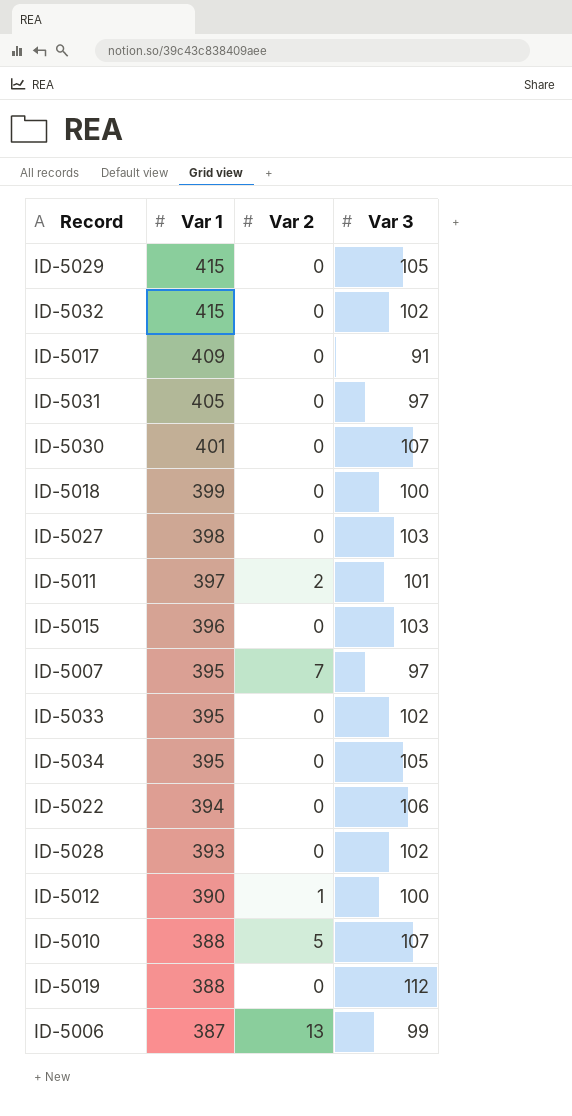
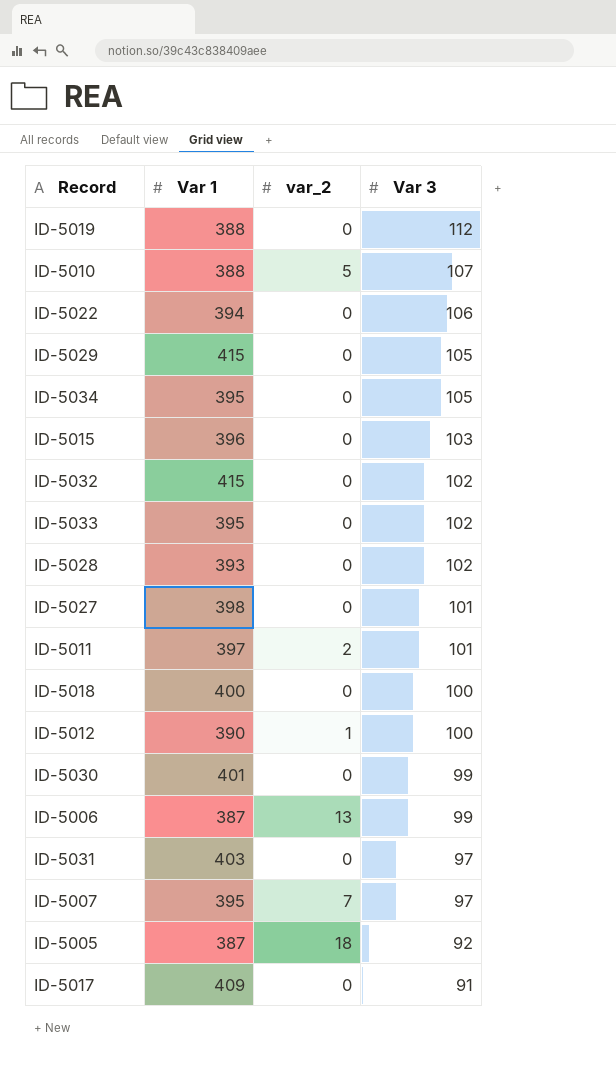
row order: Var 1 descending -> Var 3 descending
column name: Var 2 -> var_2
ID-5027 | Var 3: 103 -> 101
ID-5018 | Var 1: 399 -> 400
ID-5030 | Var 3: 107 -> 99
ID-5031 | Var 1: 405 -> 403
row ID-5005: none -> 387 | 18 | 92

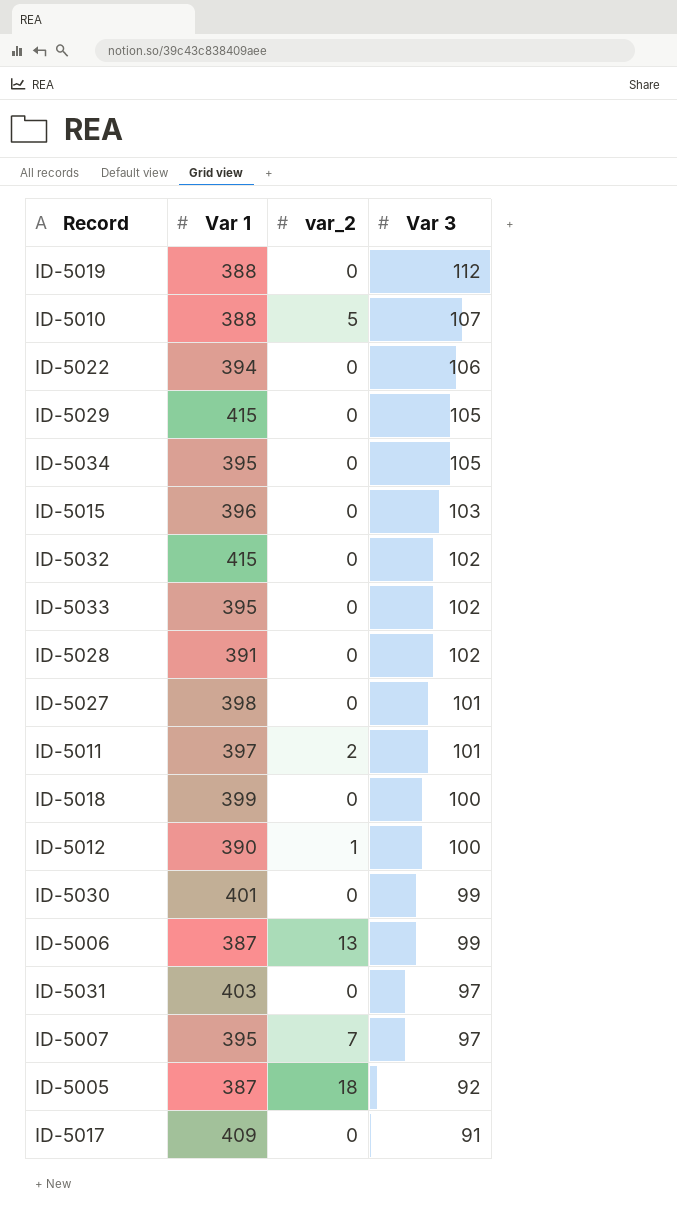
ID-5028 | Var 1: 393 -> 391
ID-5018 | Var 1: 400 -> 399

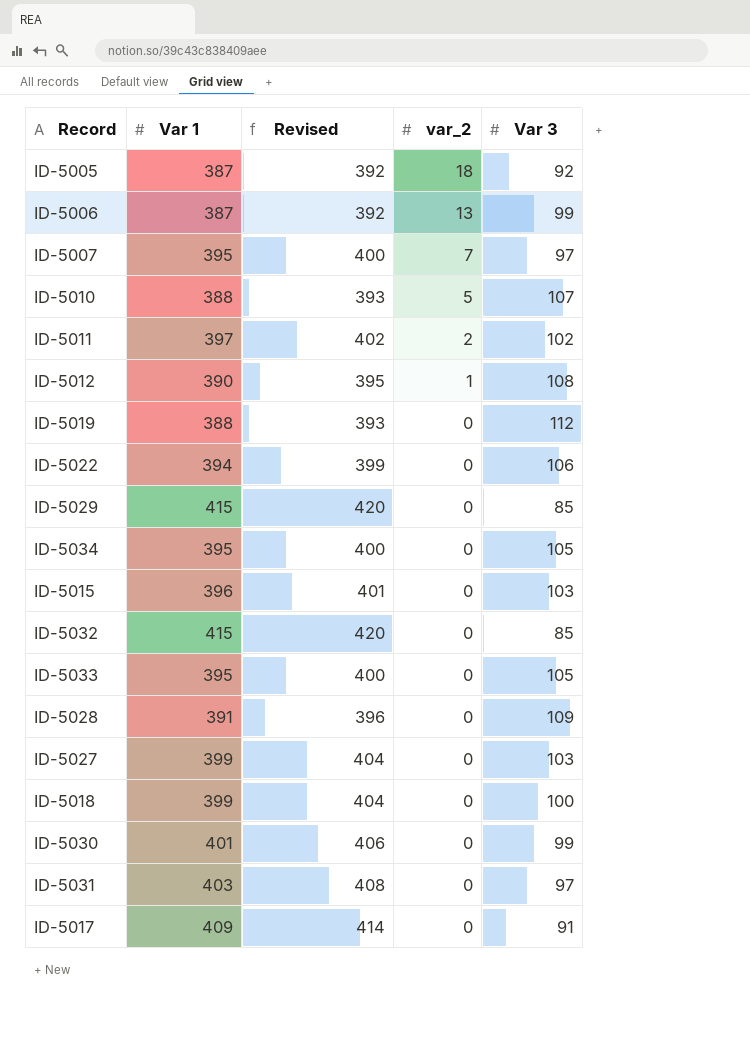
row order: Var 3 descending -> var_2 descending
column Revised | formula: none -> [Var 1] + 5
ID-5011 | Var 3: 101 -> 102
ID-5012 | Var 3: 100 -> 108
ID-5029 | Var 3: 105 -> 85
ID-5032 | Var 3: 102 -> 85
ID-5033 | Var 3: 102 -> 105
ID-5028 | Var 3: 102 -> 109
ID-5027 | Var 1: 398 -> 399
ID-5027 | Var 3: 101 -> 103

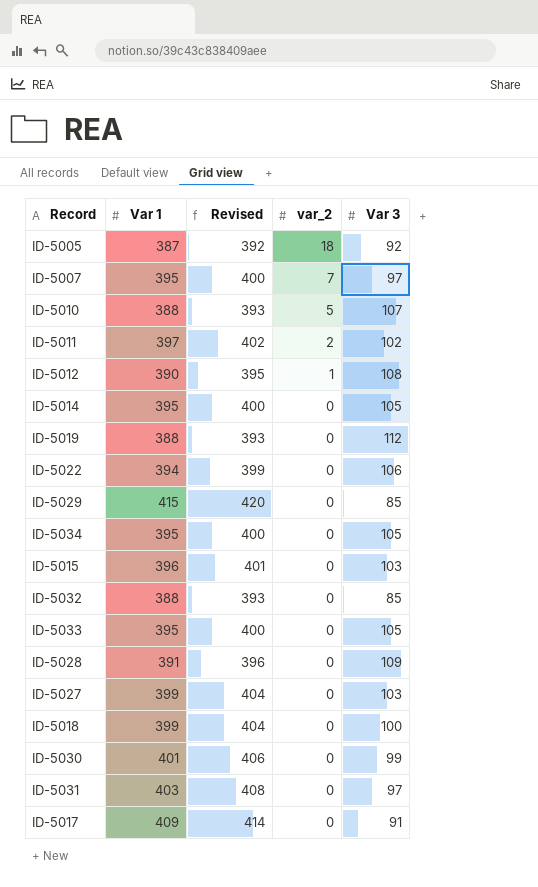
row ID-5006: 387 | 392 | 13 | 99 -> none
row ID-5014: none -> 395 | 400 | 0 | 105
ID-5032 | Var 1: 415 -> 388
ID-5032 | Revised: 420 -> 393

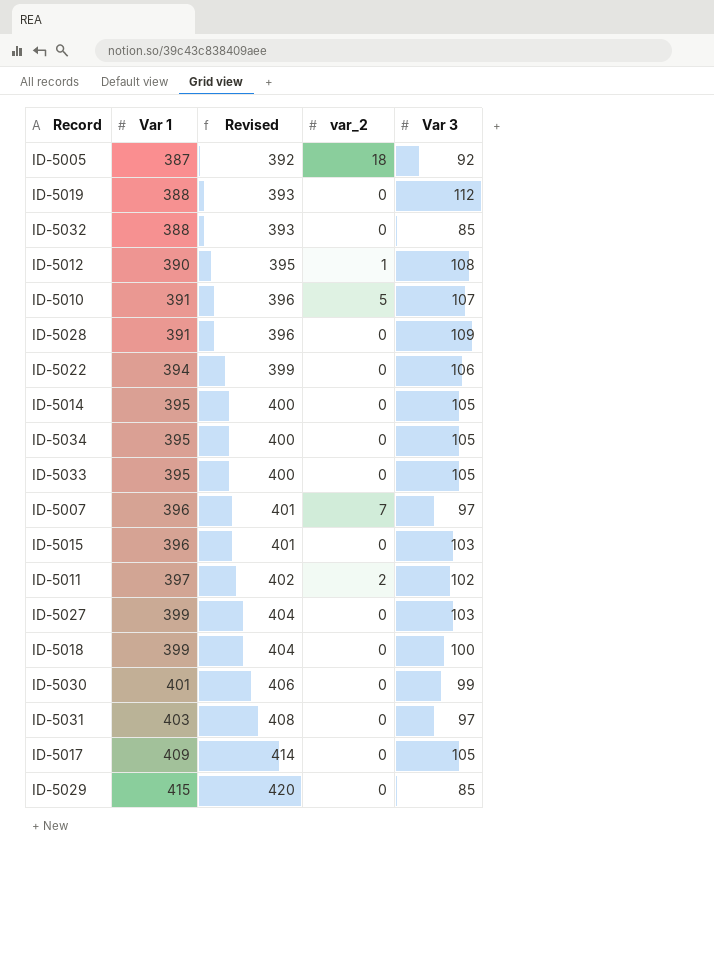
row order: var_2 descending -> Var 1 ascending
ID-5010 | Var 1: 388 -> 391
ID-5010 | Revised: 393 -> 396
ID-5007 | Var 1: 395 -> 396
ID-5007 | Revised: 400 -> 401
ID-5017 | Var 3: 91 -> 105

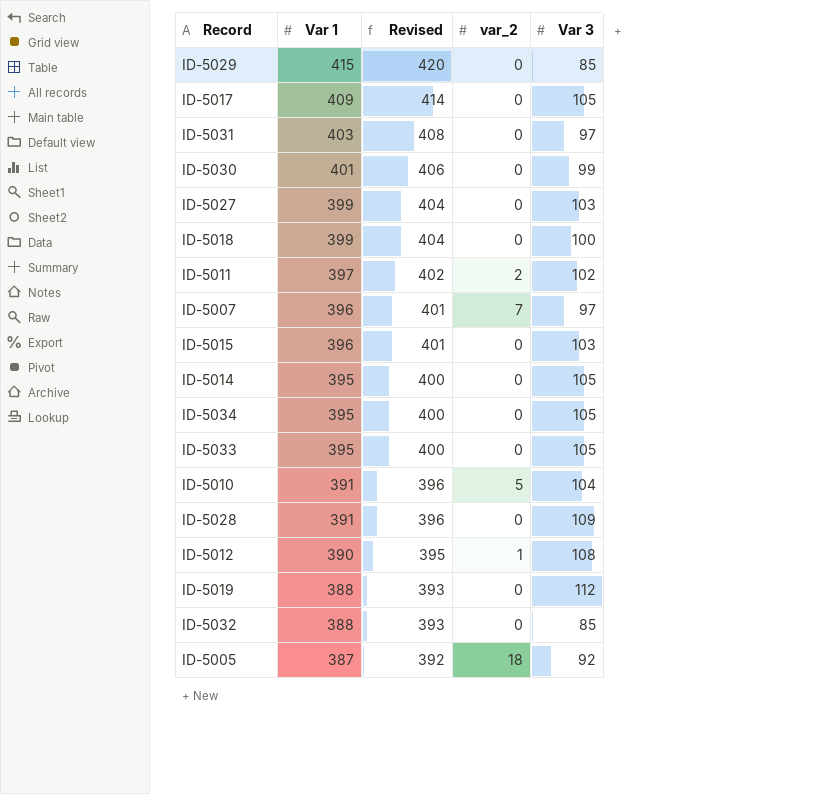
row order: Var 1 ascending -> Var 1 descending
row ID-5022: 394 | 399 | 0 | 106 -> none
ID-5010 | Var 3: 107 -> 104

